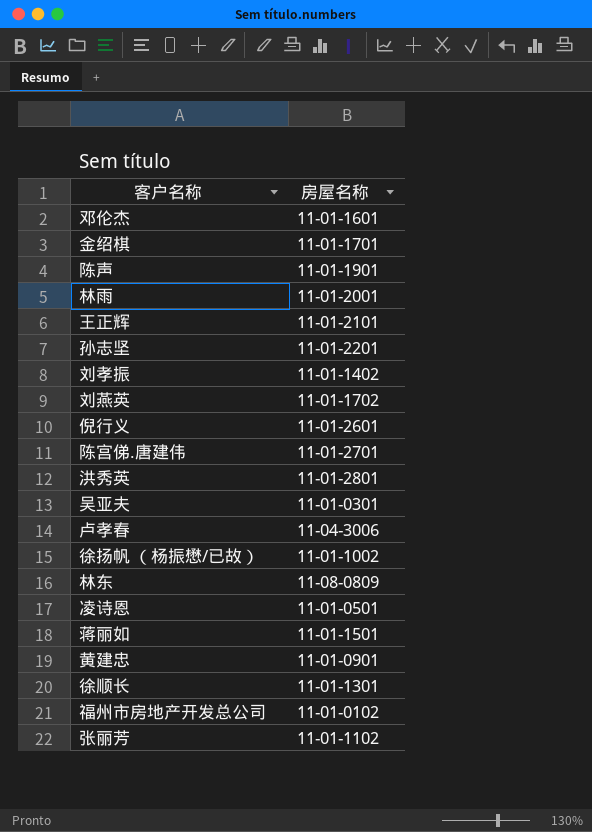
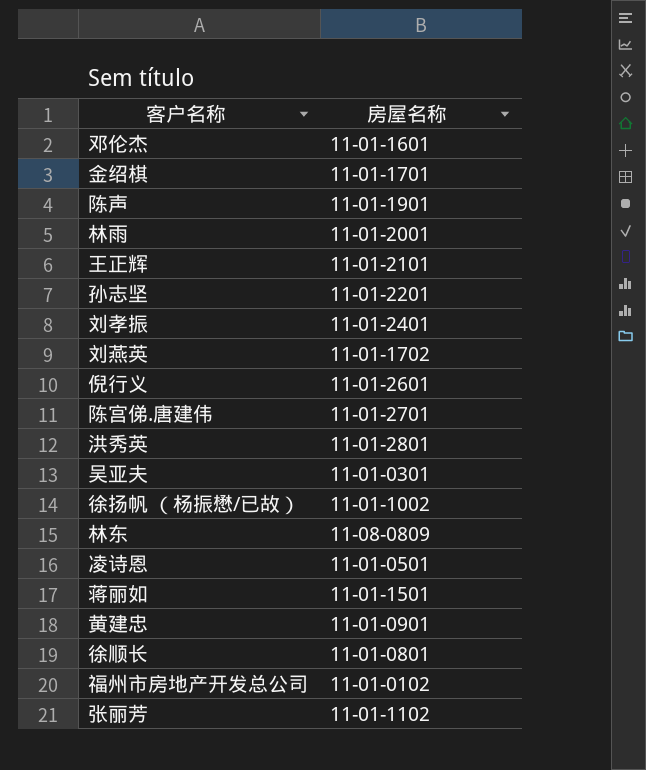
row 卢孝春: 11-04-3006 -> none
刘孝振 | 房屋名称: 11-01-1402 -> 11-01-2401
徐顺长 | 房屋名称: 11-01-1301 -> 11-01-0801

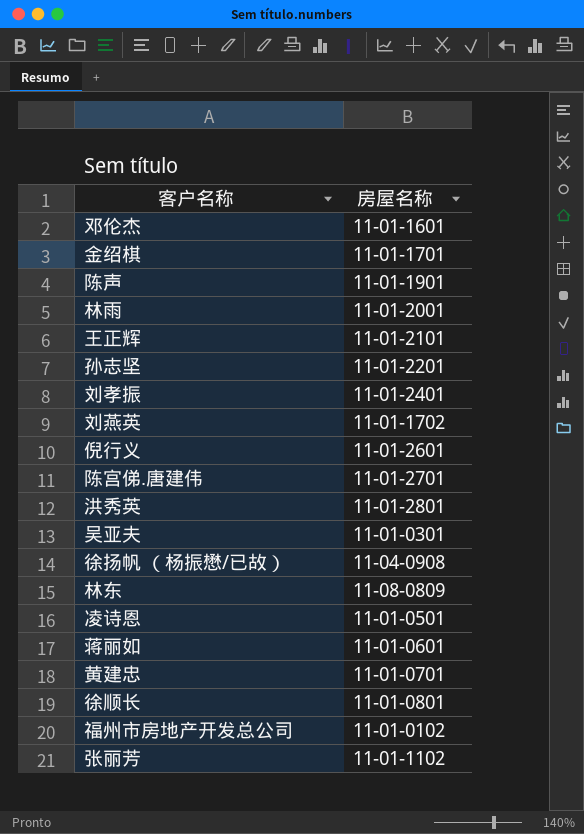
徐扬帆 （杨振懋/已故） | 房屋名称: 11-01-1002 -> 11-04-0908
蒋丽如 | 房屋名称: 11-01-1501 -> 11-01-0601
黄建忠 | 房屋名称: 11-01-0901 -> 11-01-0701

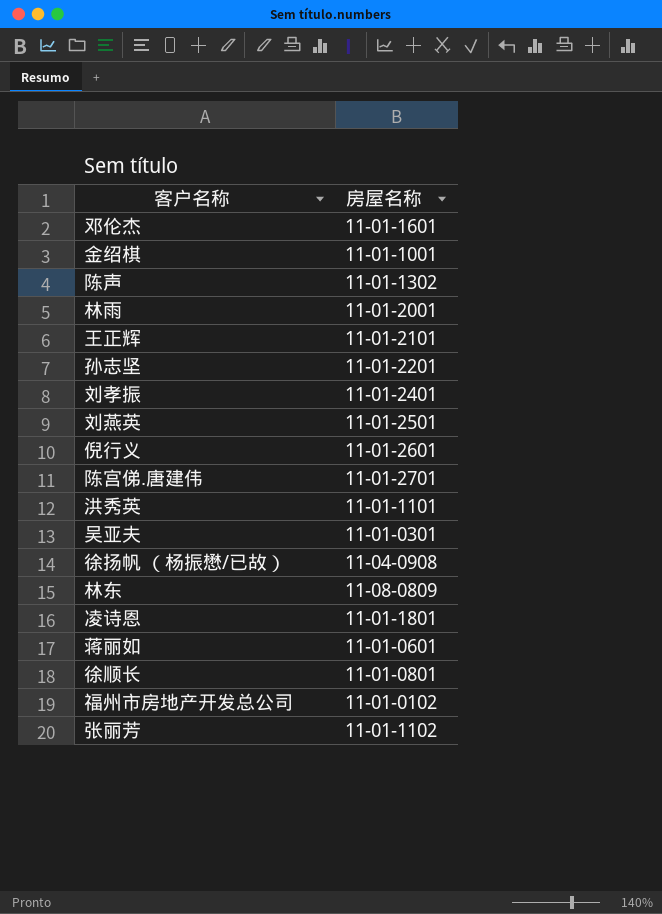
row 黄建忠: 11-01-0701 -> none
金绍棋 | 房屋名称: 11-01-1701 -> 11-01-1001
陈声 | 房屋名称: 11-01-1901 -> 11-01-1302
刘燕英 | 房屋名称: 11-01-1702 -> 11-01-2501
洪秀英 | 房屋名称: 11-01-2801 -> 11-01-1101
凌诗恩 | 房屋名称: 11-01-0501 -> 11-01-1801

